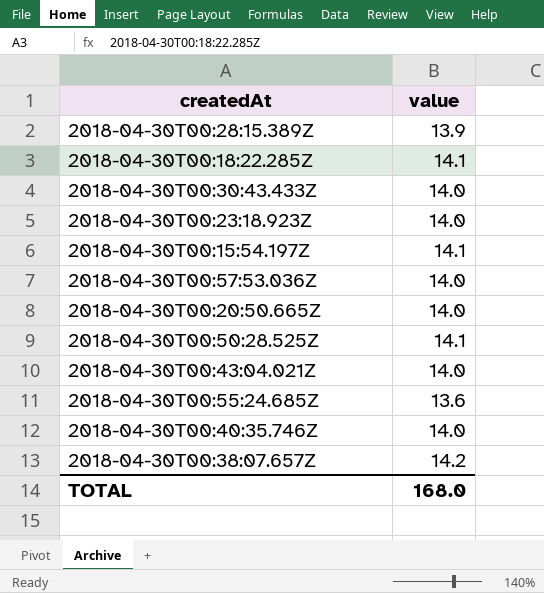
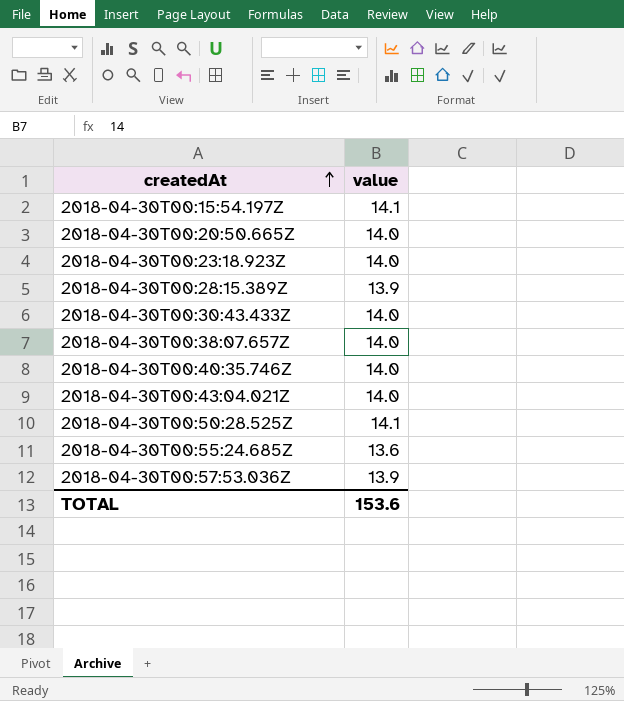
row order: none -> createdAt ascending
row 2018-04-30T00:18:22.285Z: 14.1 -> none
2018-04-30T00:38:07.657Z | value: 14.2 -> 14.0
2018-04-30T00:57:53.036Z | value: 14.0 -> 13.9
TOTAL | value: 168.0 -> 153.6

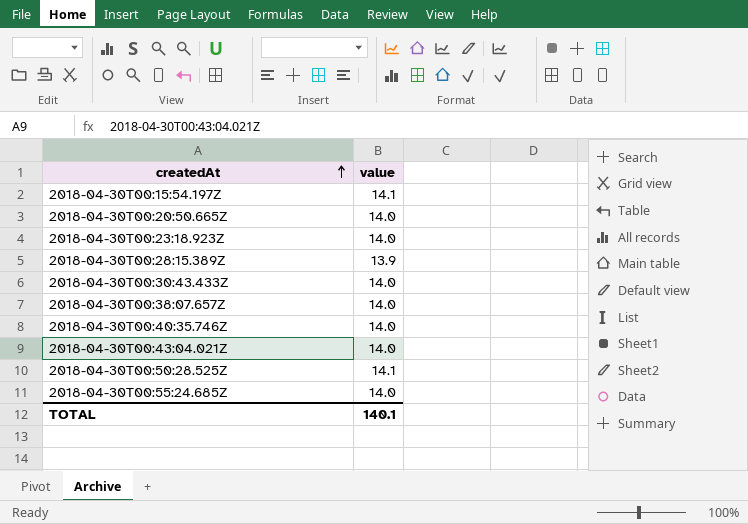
row 2018-04-30T00:57:53.036Z: 13.9 -> none
2018-04-30T00:55:24.685Z | value: 13.6 -> 14.0
TOTAL | value: 153.6 -> 140.1

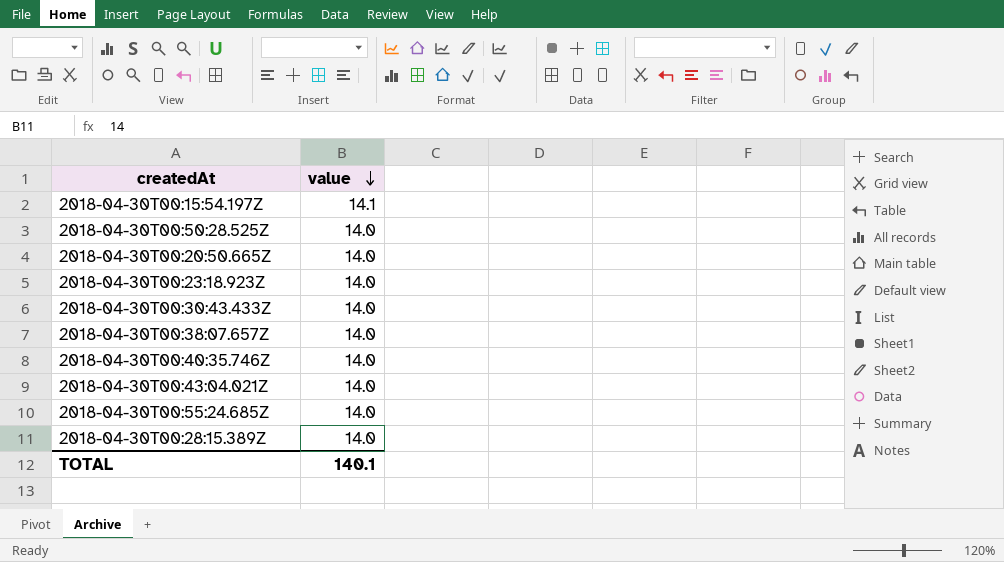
row order: createdAt ascending -> value descending
2018-04-30T00:50:28.525Z | value: 14.1 -> 14.0
2018-04-30T00:28:15.389Z | value: 13.9 -> 14.0

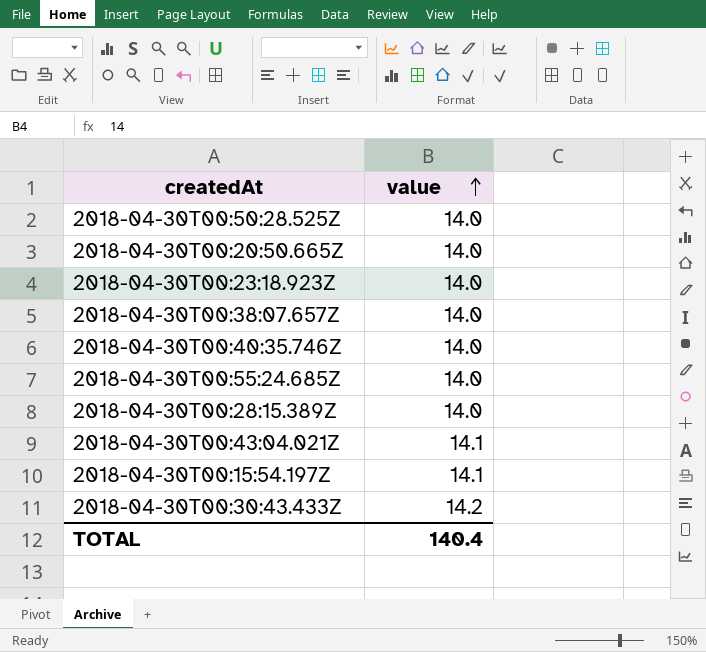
row order: value descending -> value ascending
2018-04-30T00:43:04.021Z | value: 14.0 -> 14.1
2018-04-30T00:30:43.433Z | value: 14.0 -> 14.2
TOTAL | value: 140.1 -> 140.4

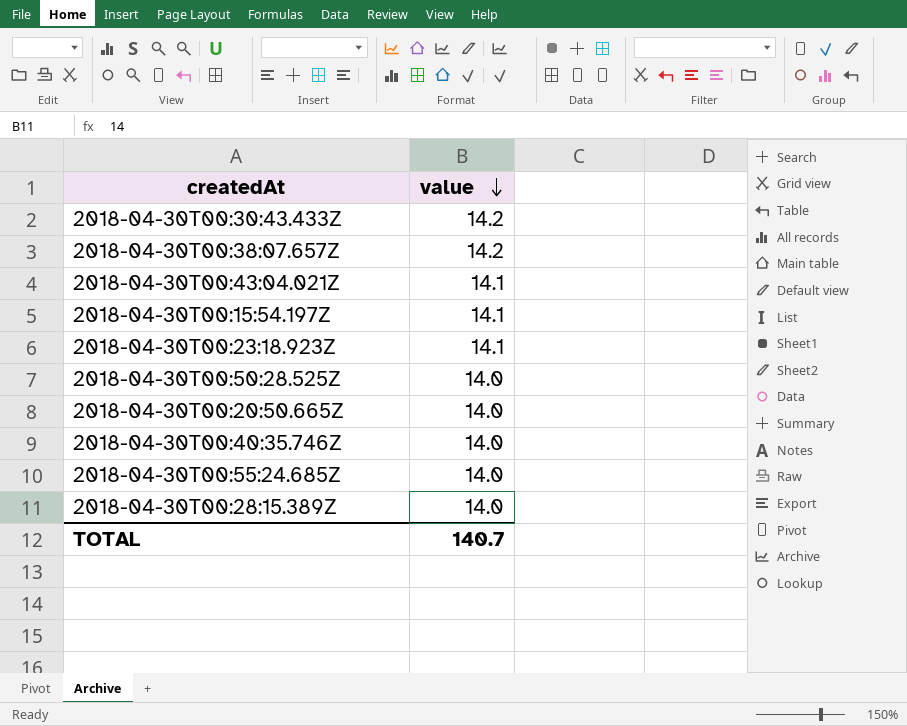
row order: value ascending -> value descending
2018-04-30T00:38:07.657Z | value: 14.0 -> 14.2
2018-04-30T00:23:18.923Z | value: 14.0 -> 14.1
TOTAL | value: 140.4 -> 140.7

